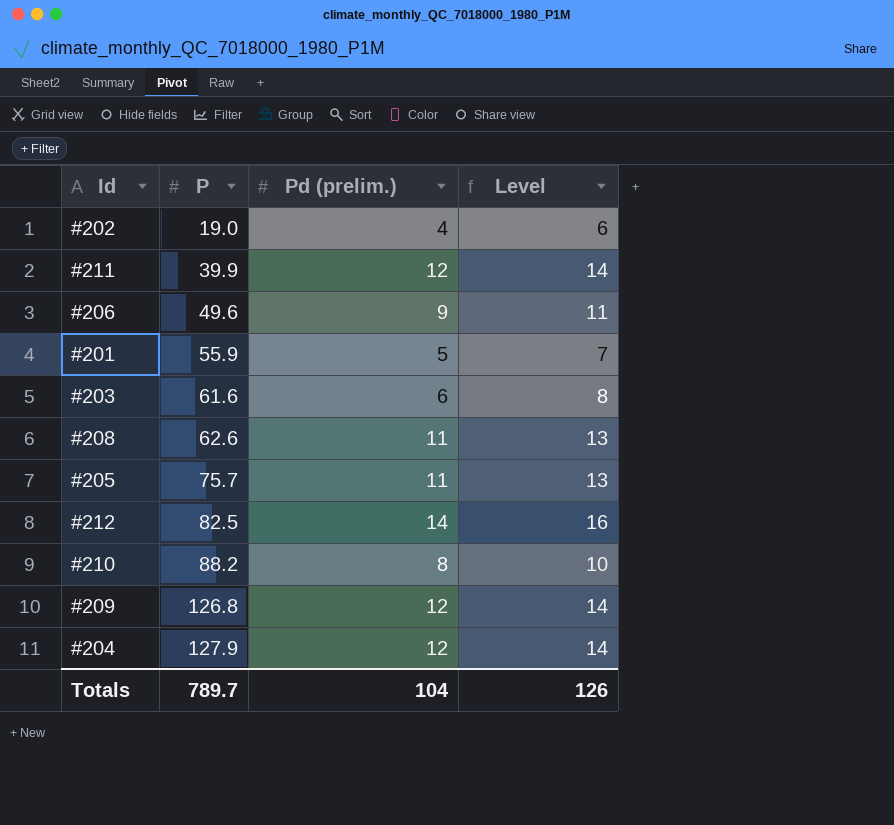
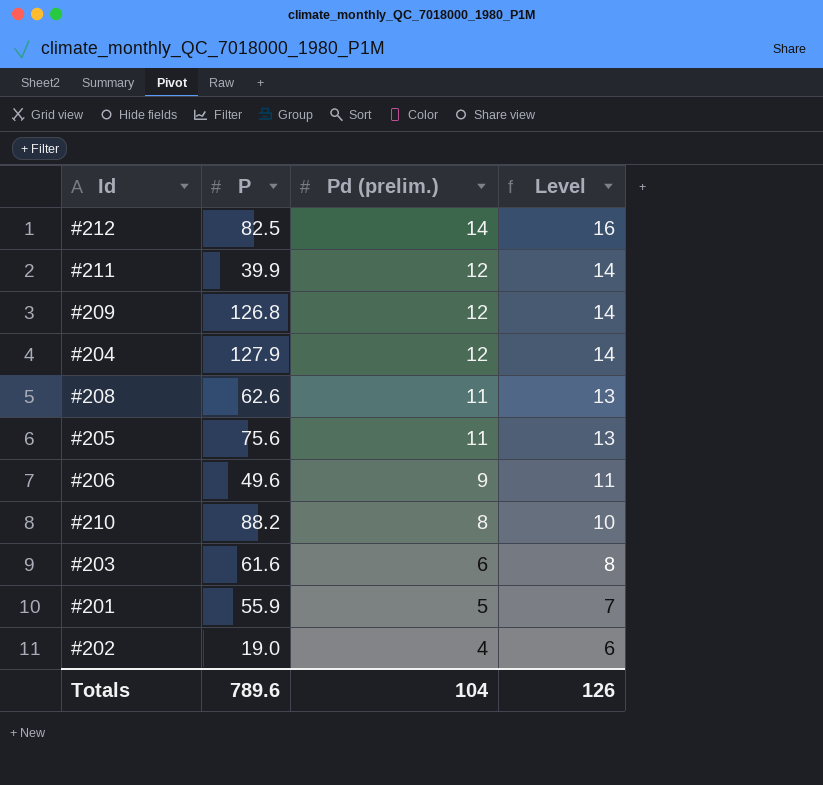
row order: P ascending -> Pd (prelim.) descending
#205 | P: 75.7 -> 75.6
Totals | P: 789.7 -> 789.6

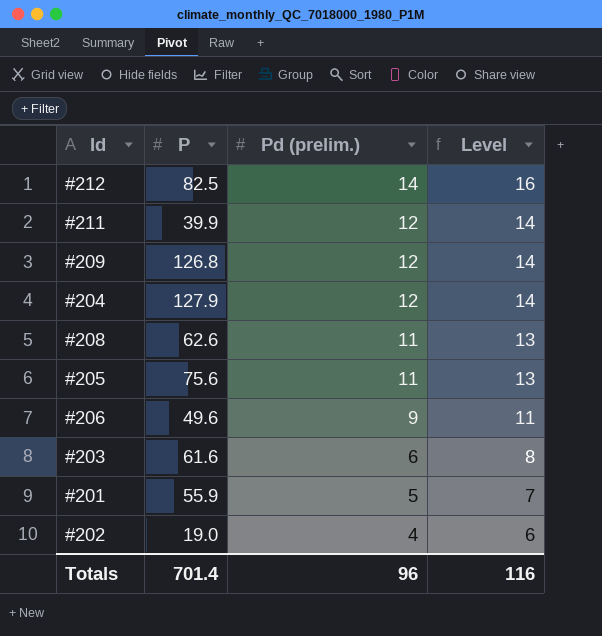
row #210: 88.2 | 8 | 10 -> none
Totals | P: 789.6 -> 701.4
Totals | Pd (prelim.): 104 -> 96
Totals | Level: 126 -> 116

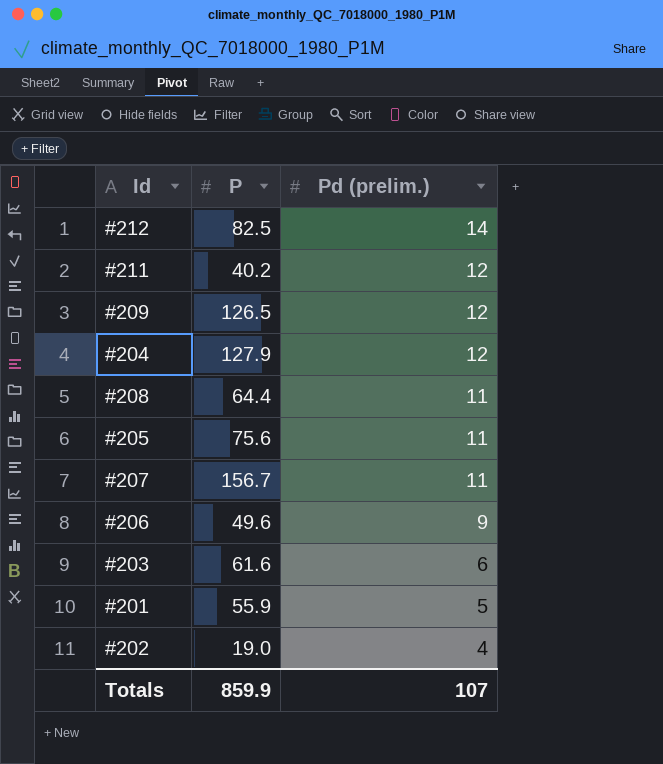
column Level | formula: [Pd (prelim.)] + 2 -> none
#211 | P: 39.9 -> 40.2
#209 | P: 126.8 -> 126.5
#208 | P: 62.6 -> 64.4
row #207: none -> 156.7 | 11
Totals | P: 701.4 -> 859.9
Totals | Pd (prelim.): 96 -> 107

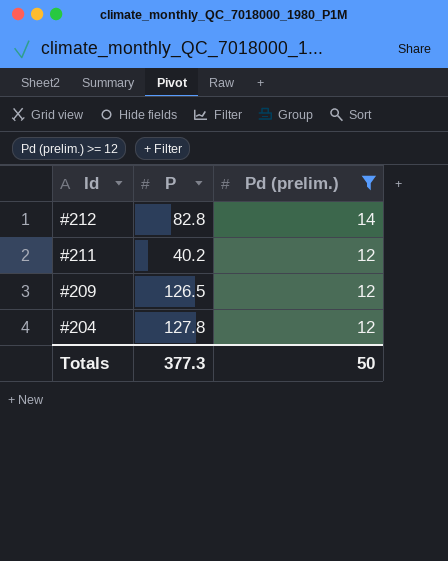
filter: none -> Pd (prelim.) >= 12
#212 | P: 82.5 -> 82.8
#204 | P: 127.9 -> 127.8
Totals | P: 859.9 -> 377.3
Totals | Pd (prelim.): 107 -> 50

